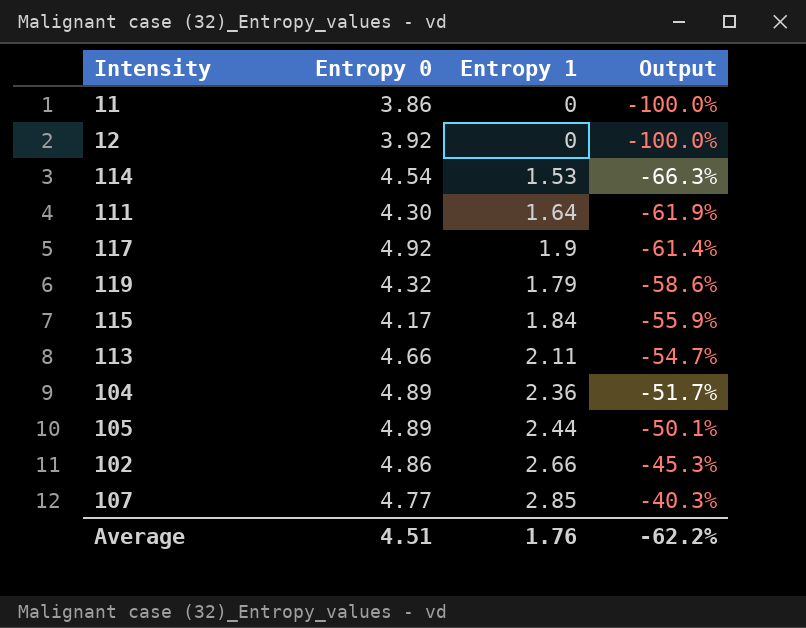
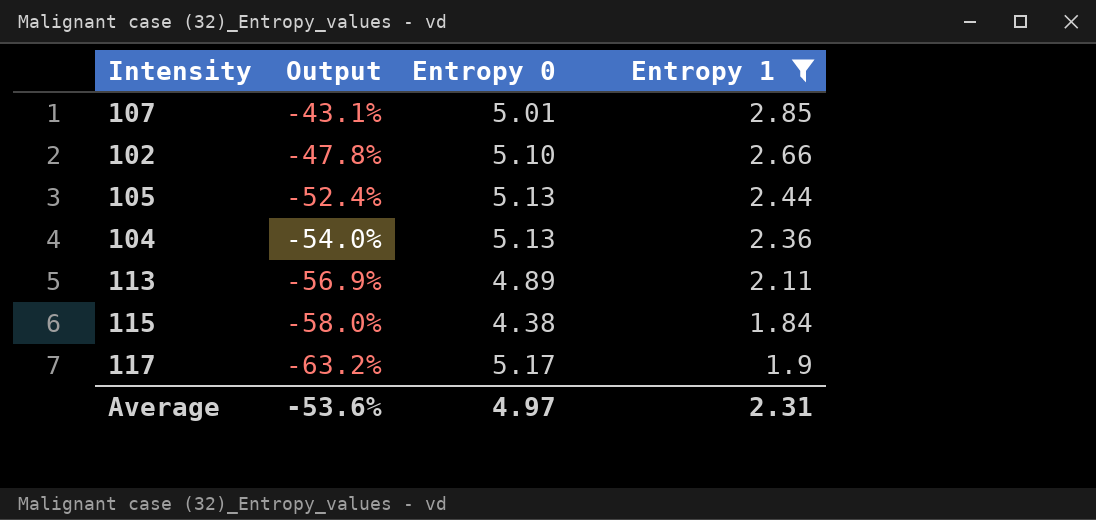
filter: none -> Entropy 1 >= 1.84
row order: Output ascending -> Output descending
column Output | position: 4 -> 2
107 | Output: -40.3% -> -43.1%
107 | Entropy 0: 4.77 -> 5.01
102 | Output: -45.3% -> -47.8%
102 | Entropy 0: 4.86 -> 5.10
105 | Output: -50.1% -> -52.4%
105 | Entropy 0: 4.89 -> 5.13
104 | Output: -51.7% -> -54.0%
104 | Entropy 0: 4.89 -> 5.13
113 | Output: -54.7% -> -56.9%
113 | Entropy 0: 4.66 -> 4.89
115 | Output: -55.9% -> -58.0%
115 | Entropy 0: 4.17 -> 4.38
117 | Output: -61.4% -> -63.2%
117 | Entropy 0: 4.92 -> 5.17
Average | Output: -62.2% -> -53.6%
Average | Entropy 0: 4.51 -> 4.97
Average | Entropy 1: 1.76 -> 2.31

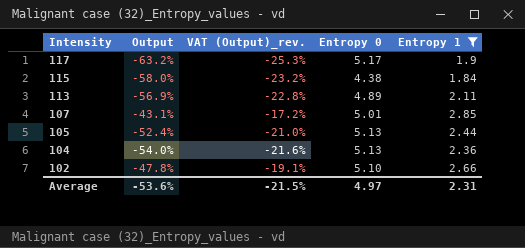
row order: Output descending -> Intensity descending
column VAT (Output)_rev. | formula: none -> [Output] * 0.4

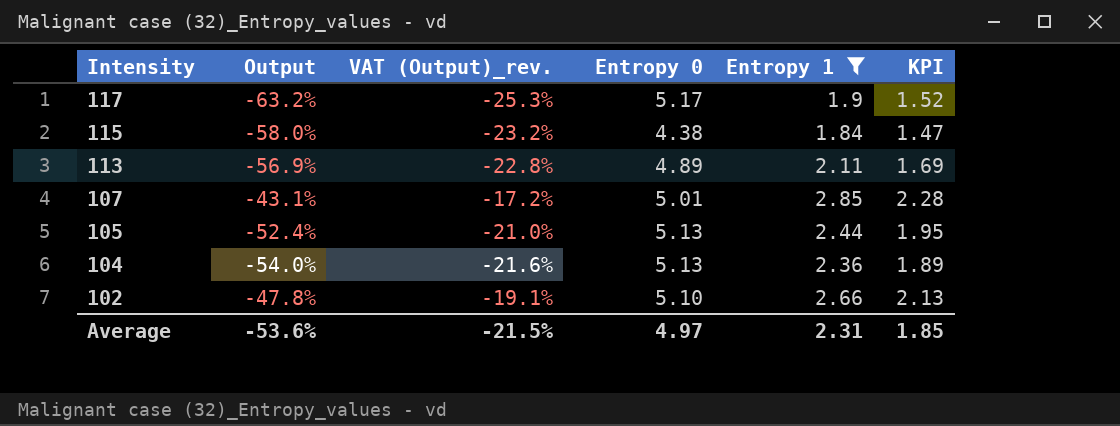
column KPI | formula: none -> [Entropy 1] * 0.8

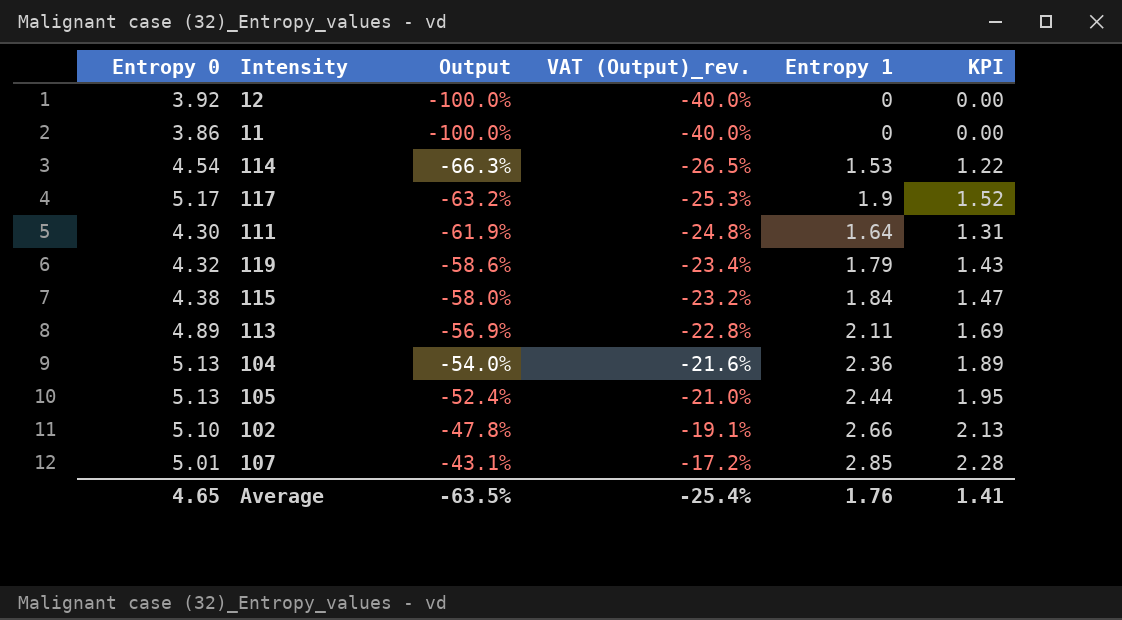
filter: Entropy 1 >= 1.84 -> none
row order: Intensity descending -> Output ascending
column Entropy 0 | position: 4 -> 1
Average | Entropy 0: 4.97 -> 4.65
Average | Output: -53.6% -> -63.5%
Average | VAT (Output)_rev.: -21.5% -> -25.4%
Average | Entropy 1: 2.31 -> 1.76
Average | KPI: 1.85 -> 1.41

